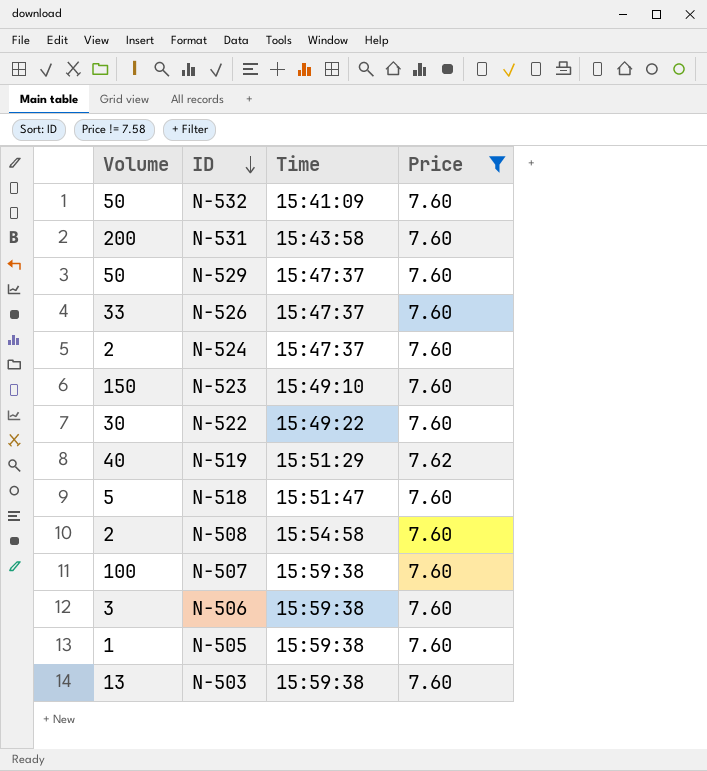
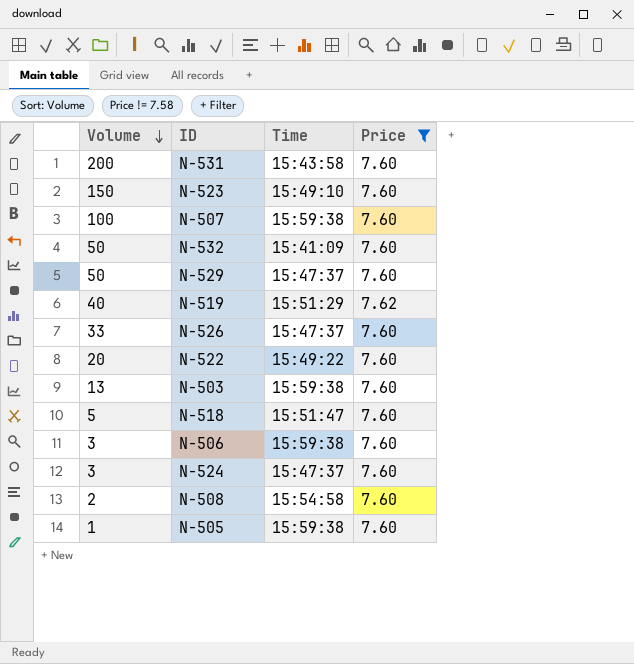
row order: ID descending -> Volume descending
N-522 | Volume: 30 -> 20
N-524 | Volume: 2 -> 3

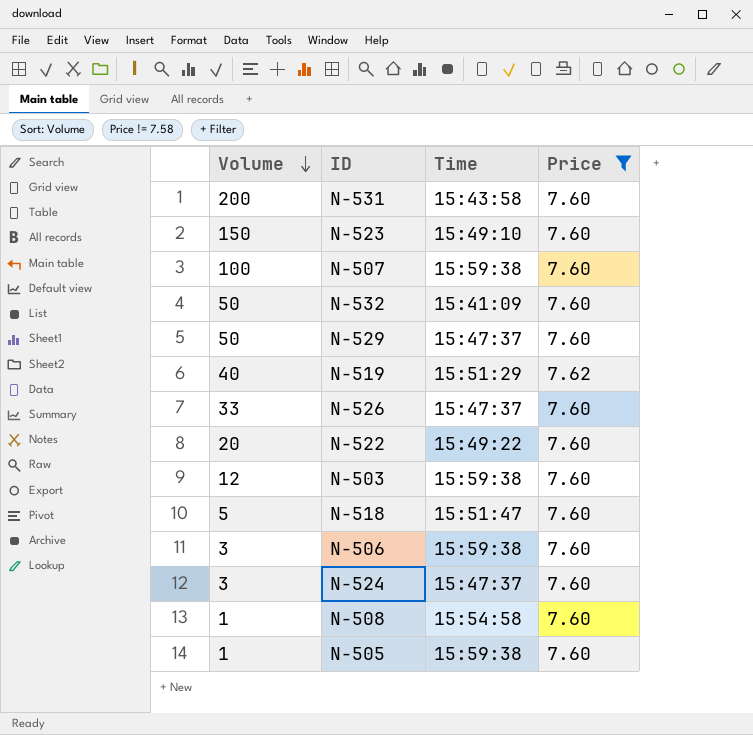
N-503 | Volume: 13 -> 12
N-508 | Volume: 2 -> 1

